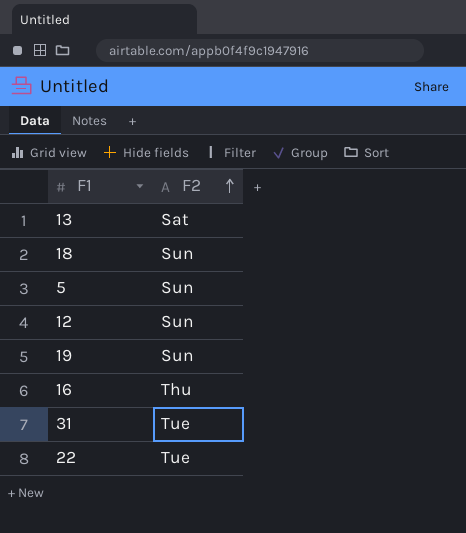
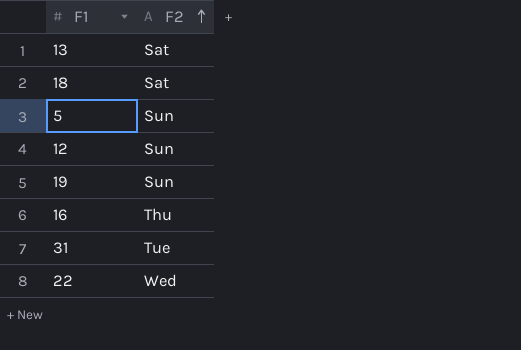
18 | F2: Sun -> Sat
22 | F2: Tue -> Wed

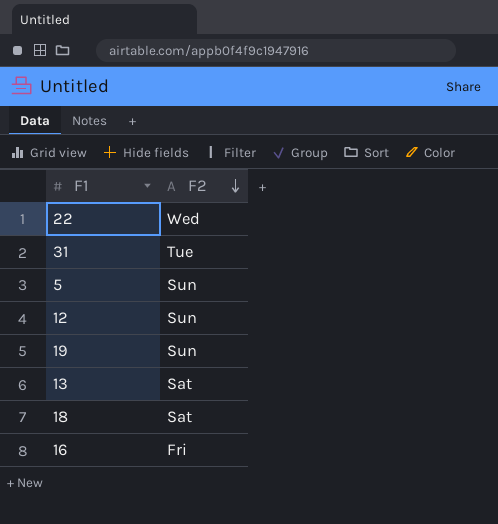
row order: F2 ascending -> F2 descending
16 | F2: Thu -> Fri

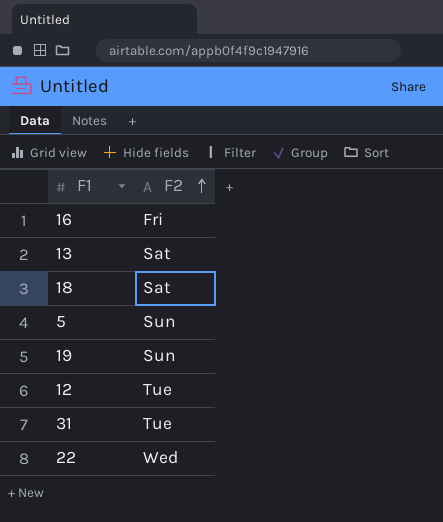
row order: F2 descending -> F2 ascending
12 | F2: Sun -> Tue

